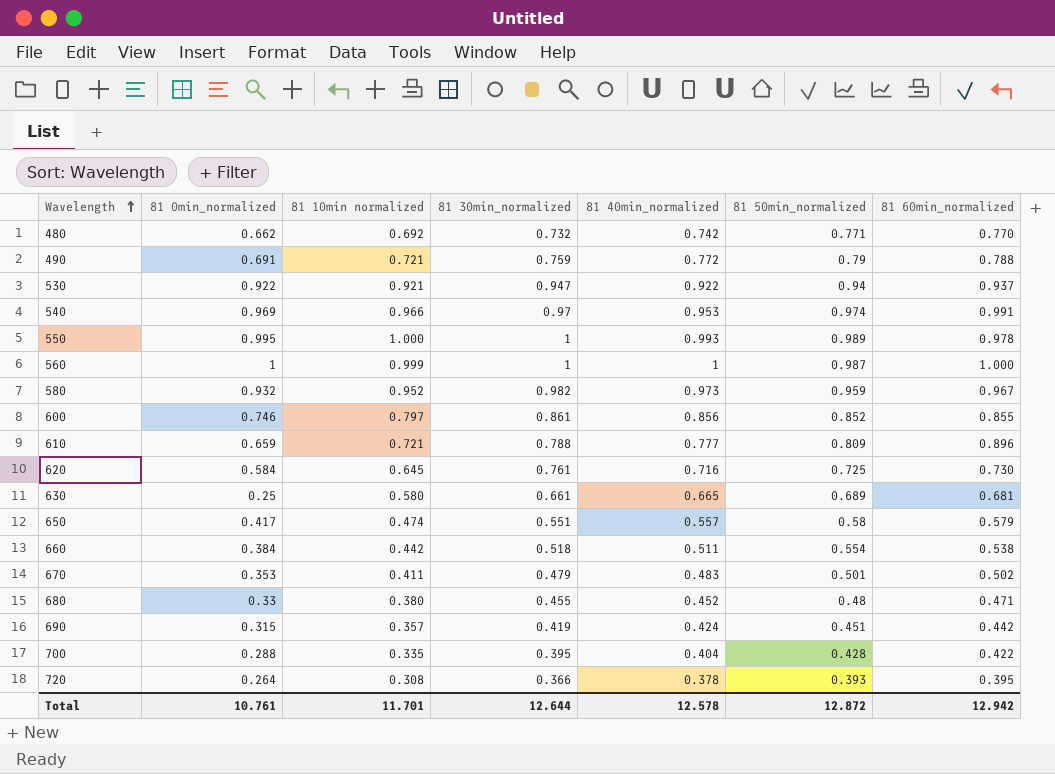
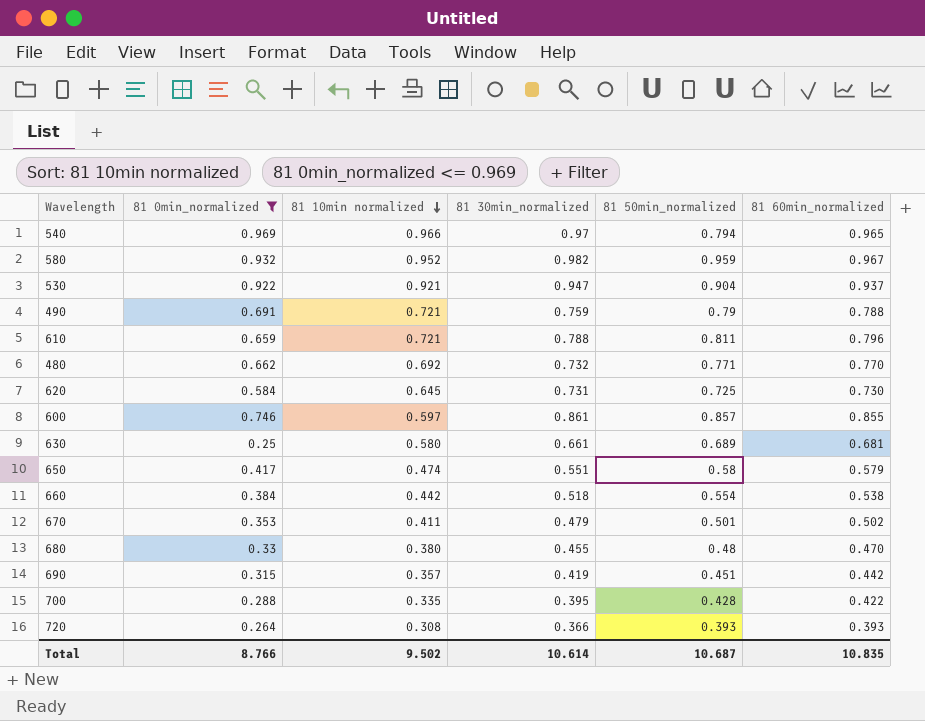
filter: none -> 81 0min_normalized <= 0.969
row order: Wavelength ascending -> 81 10min normalized descending
column 81 40min_normalized | position: 5 -> none
540 | 81 50min_normalized: 0.974 -> 0.794
540 | 81 60min_normalized: 0.991 -> 0.965
530 | 81 50min_normalized: 0.94 -> 0.904
610 | 81 50min_normalized: 0.809 -> 0.811
610 | 81 60min_normalized: 0.896 -> 0.796
620 | 81 30min_normalized: 0.761 -> 0.731
600 | 81 10min normalized: 0.797 -> 0.597
600 | 81 50min_normalized: 0.852 -> 0.857
680 | 81 60min_normalized: 0.471 -> 0.470
720 | 81 60min_normalized: 0.395 -> 0.393
Total | 81 0min_normalized: 10.761 -> 8.766
Total | 81 10min normalized: 11.701 -> 9.502
Total | 81 30min_normalized: 12.644 -> 10.614
Total | 81 50min_normalized: 12.872 -> 10.687
Total | 81 60min_normalized: 12.942 -> 10.835

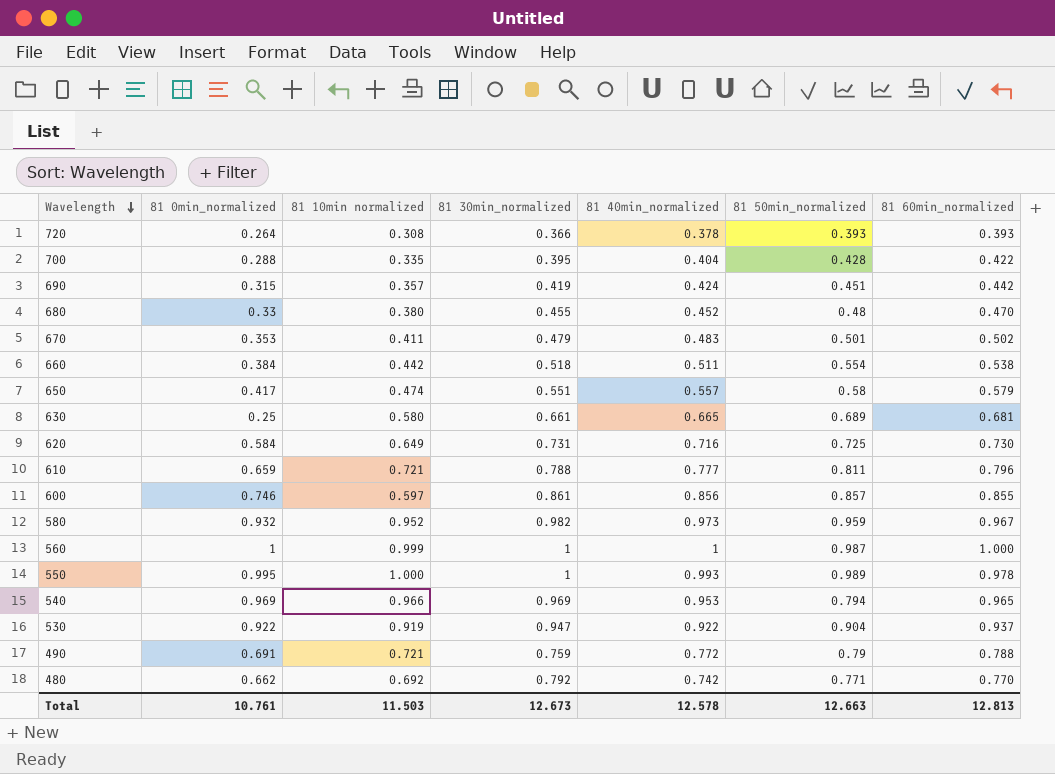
filter: 81 0min_normalized <= 0.969 -> none
row order: 81 10min normalized descending -> Wavelength descending
column 81 40min_normalized | position: none -> 5
620 | 81 10min normalized: 0.645 -> 0.649
540 | 81 30min_normalized: 0.97 -> 0.969
530 | 81 10min normalized: 0.921 -> 0.919
480 | 81 30min_normalized: 0.732 -> 0.792
Total | 81 0min_normalized: 8.766 -> 10.761
Total | 81 10min normalized: 9.502 -> 11.503
Total | 81 30min_normalized: 10.614 -> 12.673
Total | 81 50min_normalized: 10.687 -> 12.663
Total | 81 60min_normalized: 10.835 -> 12.813

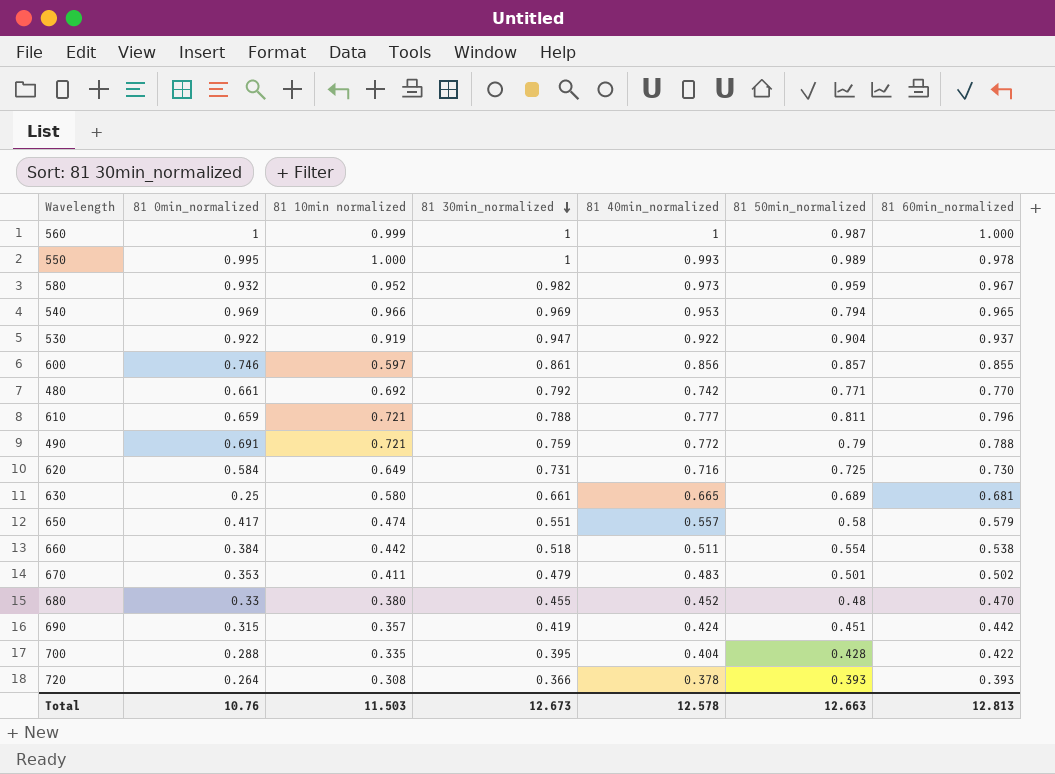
row order: Wavelength descending -> 81 30min_normalized descending
480 | 81 0min_normalized: 0.662 -> 0.661
Total | 81 0min_normalized: 10.761 -> 10.76

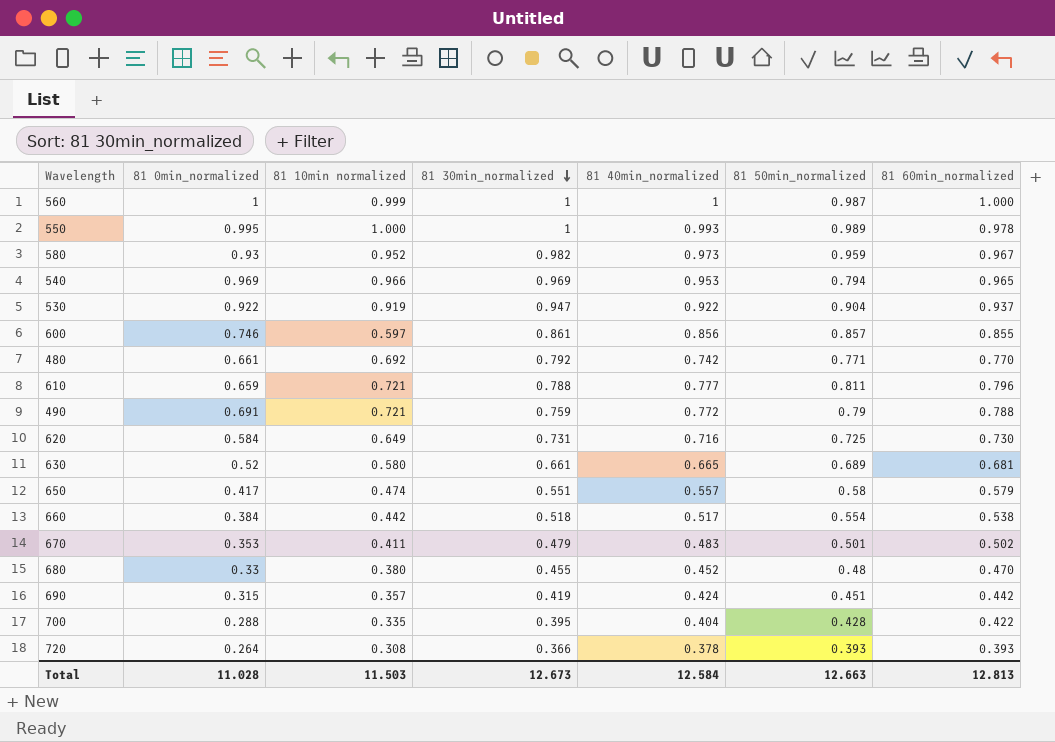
580 | 81 0min_normalized: 0.932 -> 0.93
630 | 81 0min_normalized: 0.25 -> 0.52
660 | 81 40min_normalized: 0.511 -> 0.517
Total | 81 0min_normalized: 10.76 -> 11.028
Total | 81 40min_normalized: 12.578 -> 12.584

